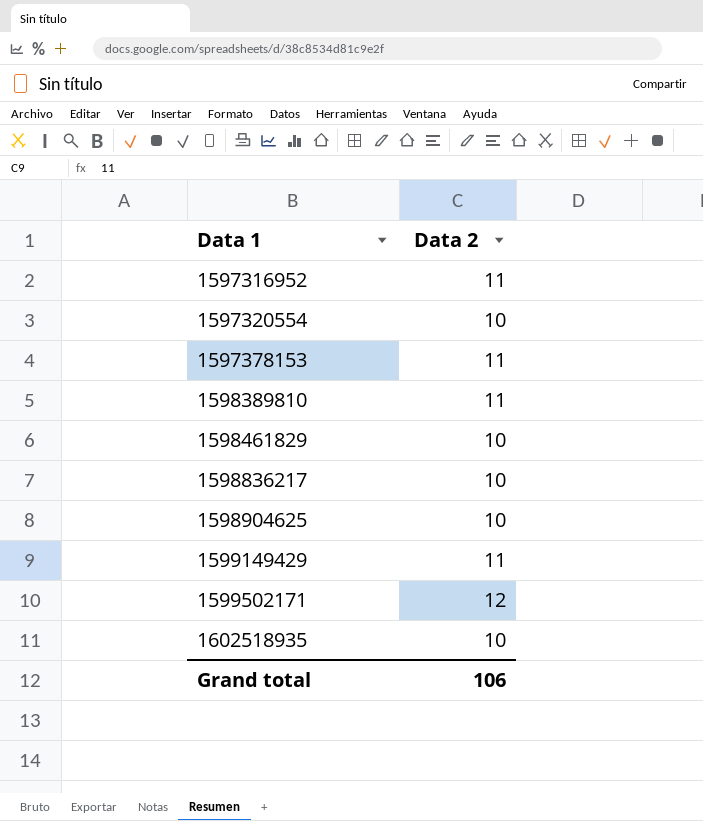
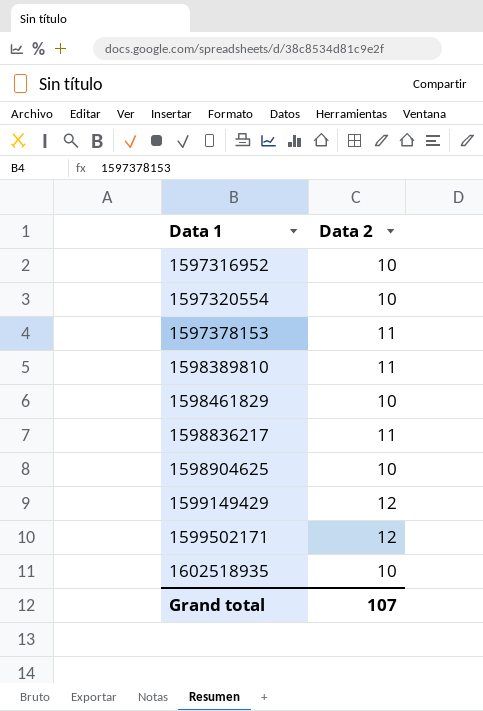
1597316952 | Data 2: 11 -> 10
1598836217 | Data 2: 10 -> 11
1599149429 | Data 2: 11 -> 12
Grand total | Data 2: 106 -> 107

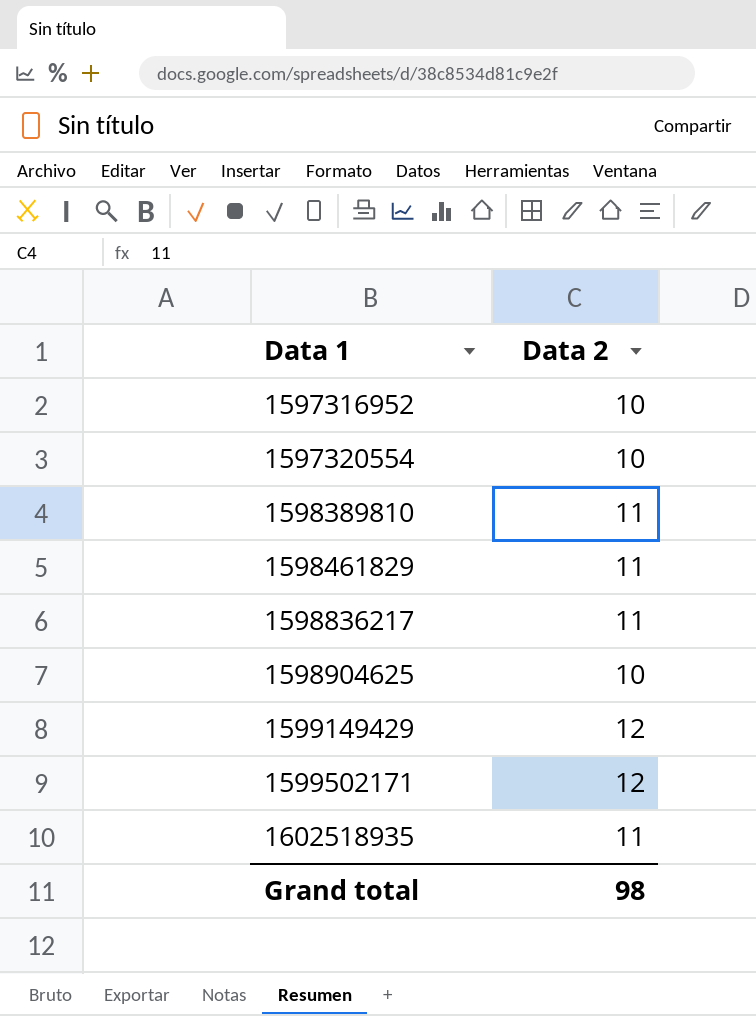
row 1597378153: 11 -> none
1598461829 | Data 2: 10 -> 11
1602518935 | Data 2: 10 -> 11
Grand total | Data 2: 107 -> 98

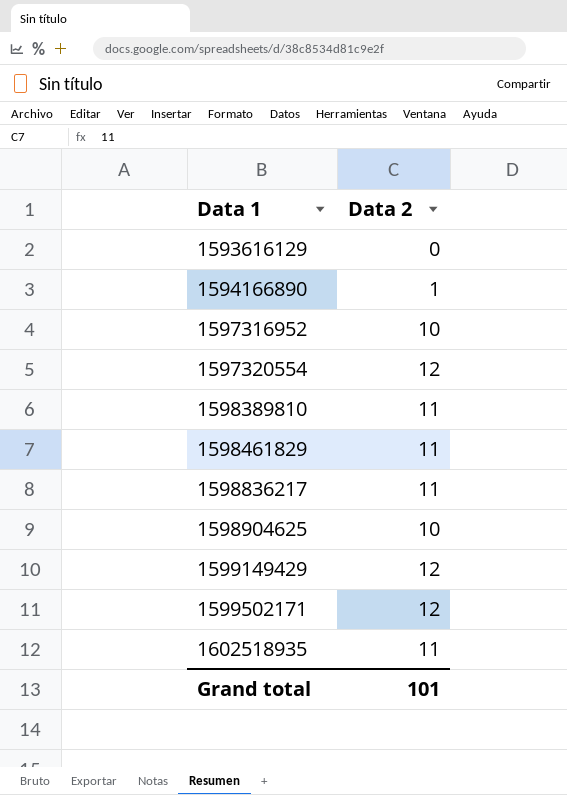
row 1593616129: none -> 0
row 1594166890: none -> 1
1597320554 | Data 2: 10 -> 12
Grand total | Data 2: 98 -> 101

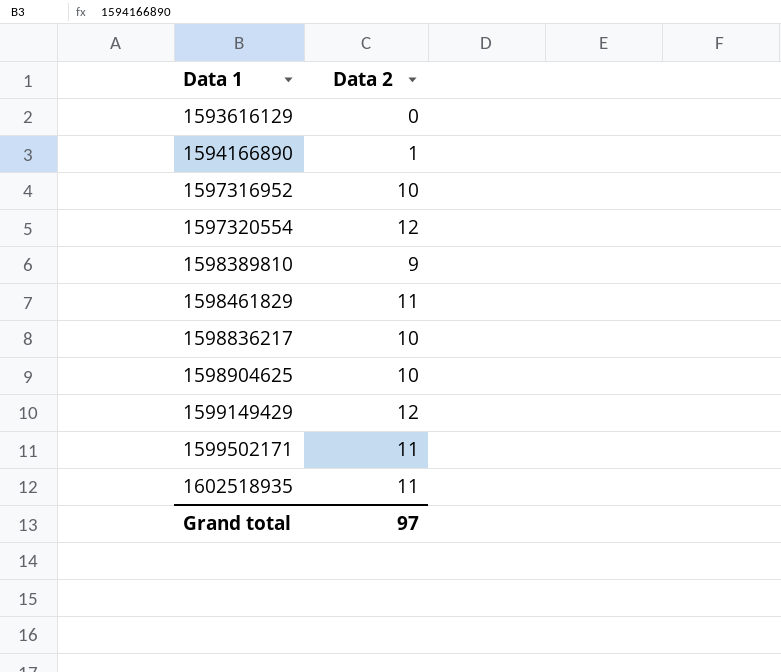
1598389810 | Data 2: 11 -> 9
1598836217 | Data 2: 11 -> 10
1599502171 | Data 2: 12 -> 11
Grand total | Data 2: 101 -> 97

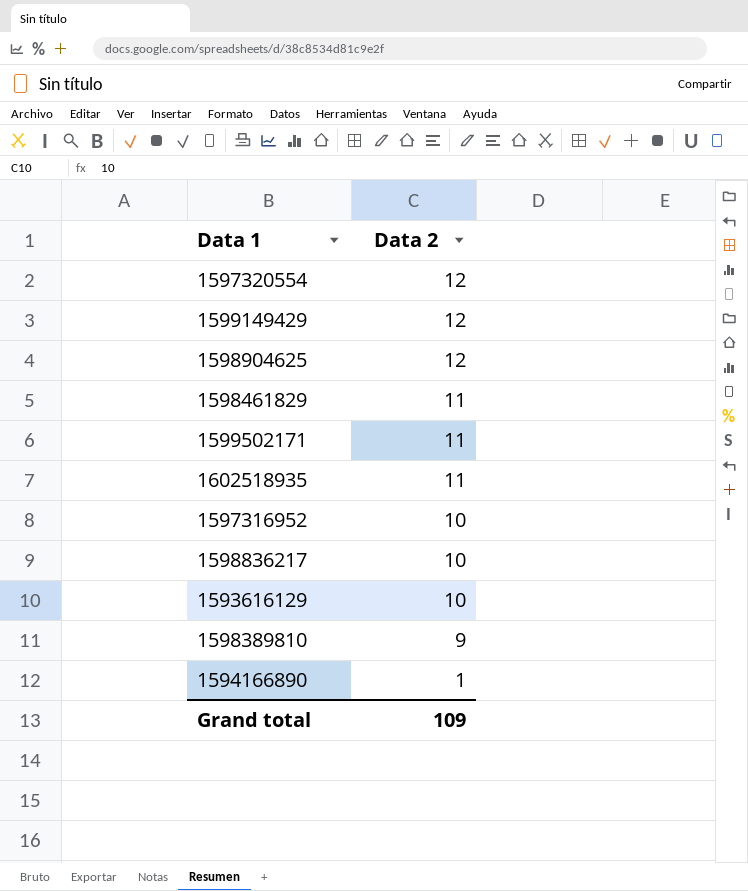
row order: Data 1 ascending -> Data 2 descending
1598904625 | Data 2: 10 -> 12
1593616129 | Data 2: 0 -> 10
Grand total | Data 2: 97 -> 109

